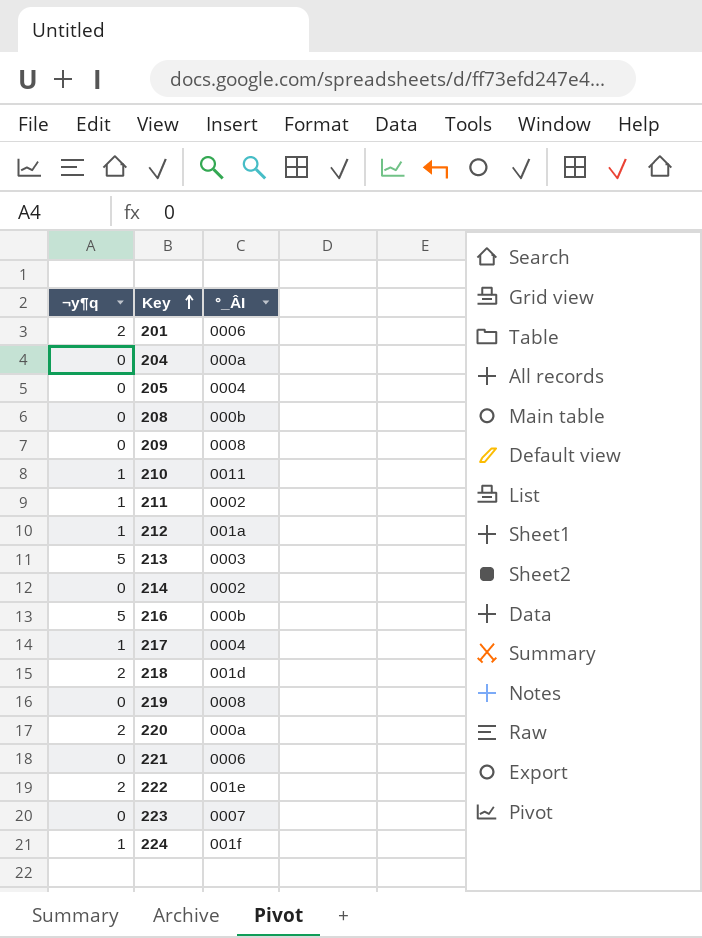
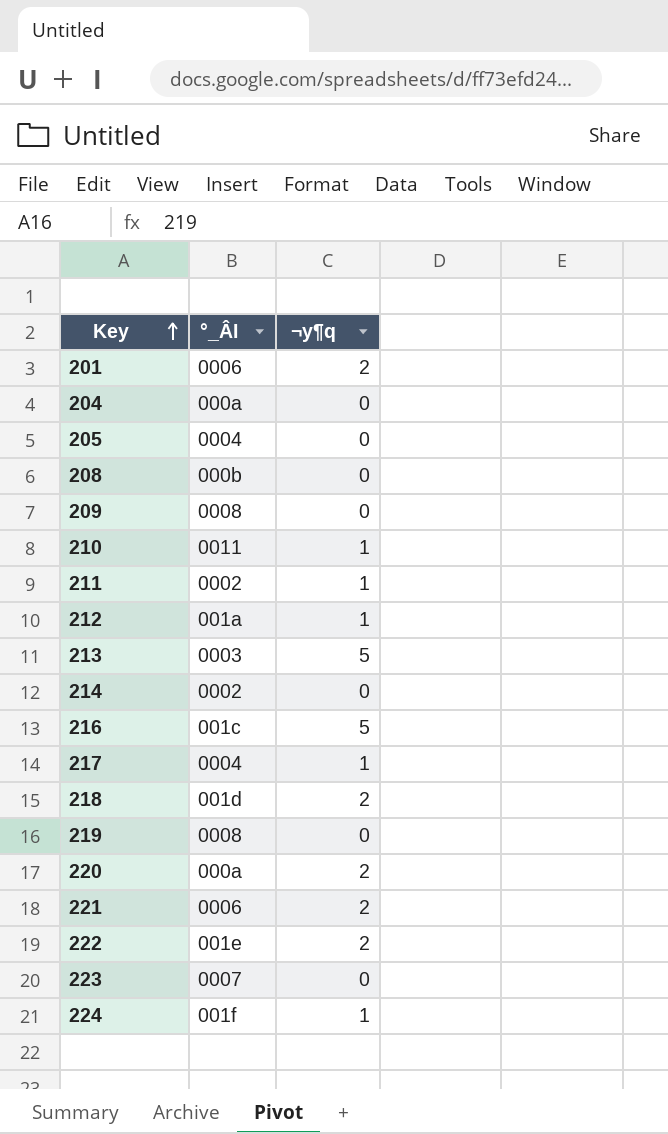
column ¬y¶q | position: 1 -> 3
216 | °_ÂI: 000b -> 001c
221 | ¬y¶q: 0 -> 2

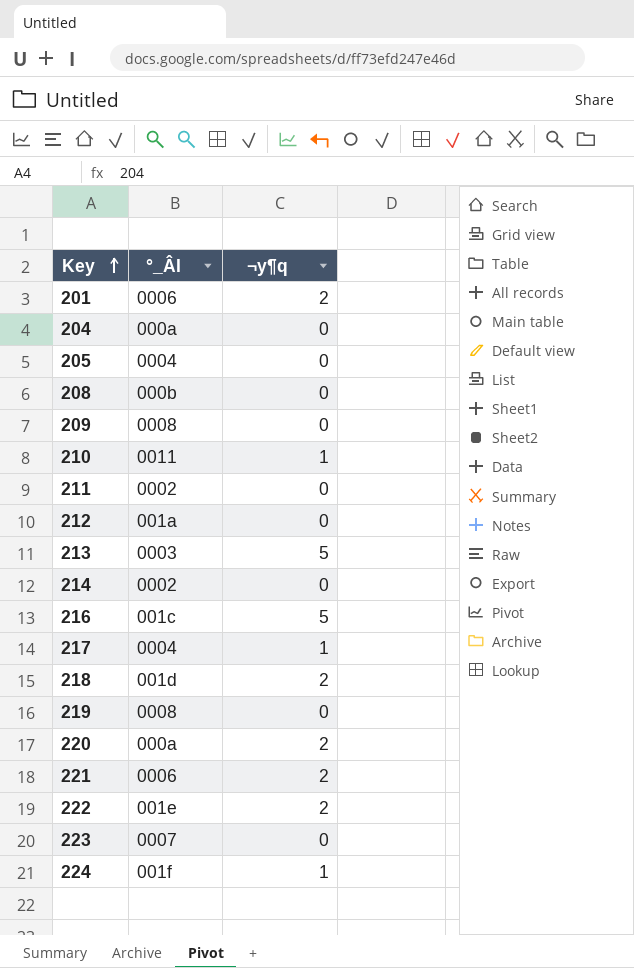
211 | ¬y¶q: 1 -> 0
212 | ¬y¶q: 1 -> 0

